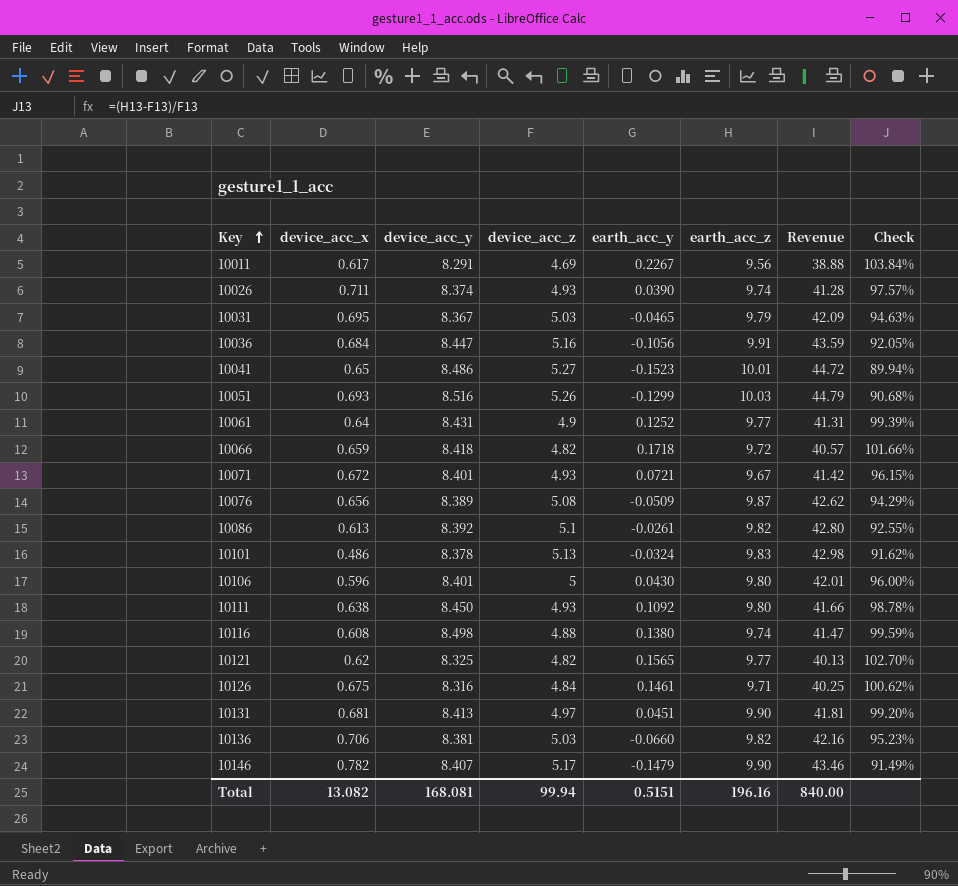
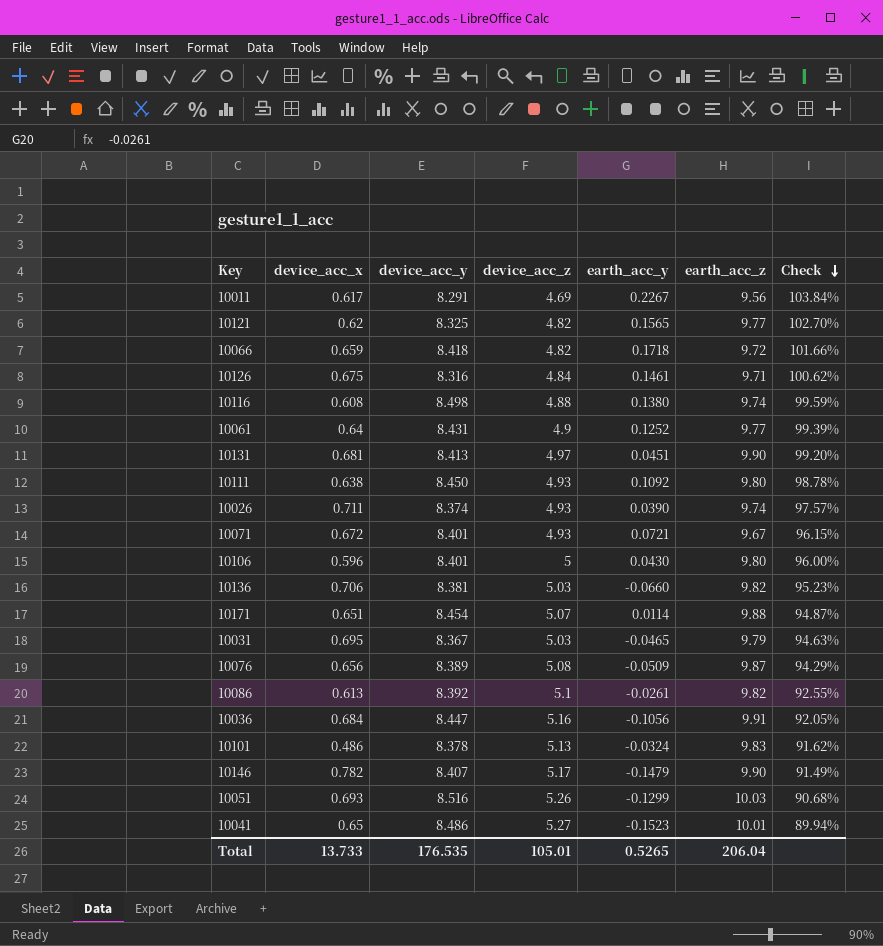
row order: Key ascending -> Check descending
column Revenue | formula: [device_acc_y] * [device_acc_z] -> none
row 10171: none -> 0.651 | 8.454 | 5.07 | 0.0114 | 9.88 | 94.87%
Total | device_acc_x: 13.082 -> 13.733
Total | device_acc_y: 168.081 -> 176.535
Total | device_acc_z: 99.94 -> 105.01
Total | earth_acc_y: 0.5151 -> 0.5265
Total | earth_acc_z: 196.16 -> 206.04

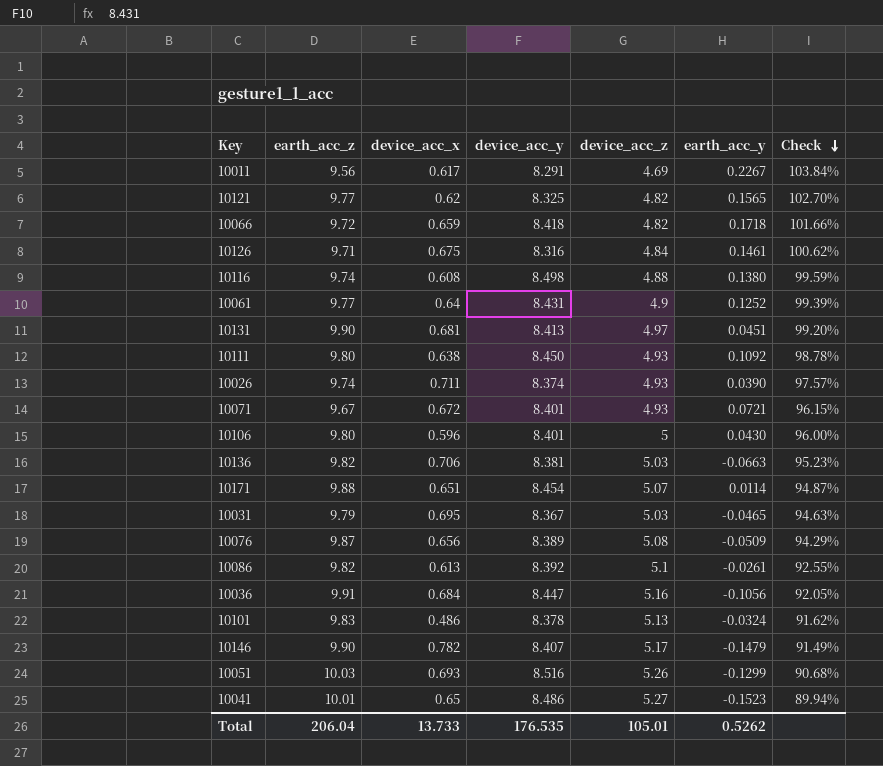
column earth_acc_z | position: 6 -> 2
10136 | earth_acc_y: -0.0660 -> -0.0663
Total | earth_acc_y: 0.5265 -> 0.5262

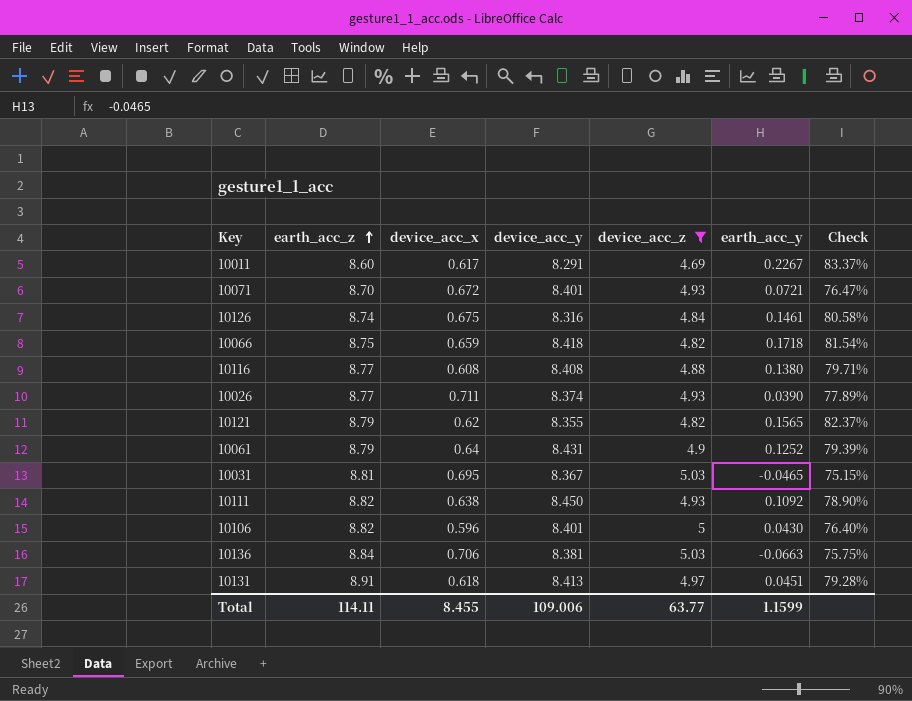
filter: none -> device_acc_z <= 5.03
row order: Check descending -> earth_acc_z ascending
10011 | earth_acc_z: 9.56 -> 8.60
10011 | Check: 103.84% -> 83.37%
10071 | earth_acc_z: 9.67 -> 8.70
10071 | Check: 96.15% -> 76.47%
10126 | earth_acc_z: 9.71 -> 8.74
10126 | Check: 100.62% -> 80.58%
10066 | earth_acc_z: 9.72 -> 8.75
10066 | Check: 101.66% -> 81.54%
10116 | earth_acc_z: 9.74 -> 8.77
10116 | device_acc_y: 8.498 -> 8.408
10116 | Check: 99.59% -> 79.71%
10026 | earth_acc_z: 9.74 -> 8.77
10026 | Check: 97.57% -> 77.89%
10121 | earth_acc_z: 9.77 -> 8.79
10121 | device_acc_y: 8.325 -> 8.355
10121 | Check: 102.70% -> 82.37%
10061 | earth_acc_z: 9.77 -> 8.79
10061 | Check: 99.39% -> 79.39%
10031 | earth_acc_z: 9.79 -> 8.81
10031 | Check: 94.63% -> 75.15%
10111 | earth_acc_z: 9.80 -> 8.82
10111 | Check: 98.78% -> 78.90%
10106 | earth_acc_z: 9.80 -> 8.82
10106 | Check: 96.00% -> 76.40%
10136 | earth_acc_z: 9.82 -> 8.84
10136 | Check: 95.23% -> 75.75%
10131 | earth_acc_z: 9.90 -> 8.91
10131 | device_acc_x: 0.681 -> 0.618
10131 | Check: 99.20% -> 79.28%
Total | earth_acc_z: 206.04 -> 114.11
Total | device_acc_x: 13.733 -> 8.455
Total | device_acc_y: 176.535 -> 109.006
Total | device_acc_z: 105.01 -> 63.77
Total | earth_acc_y: 0.5262 -> 1.1599

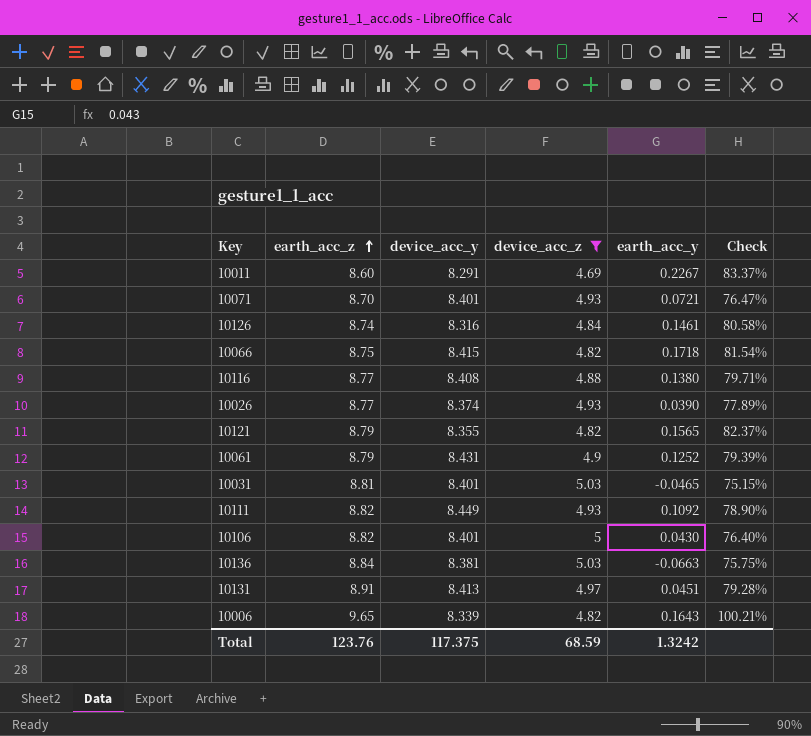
column device_acc_x | position: 3 -> none
10066 | device_acc_y: 8.418 -> 8.415
10031 | device_acc_y: 8.367 -> 8.401
10111 | device_acc_y: 8.450 -> 8.449
row 10006: none -> 9.65 | 8.339 | 4.82 | 0.1643 | 100.21%
Total | earth_acc_z: 114.11 -> 123.76
Total | device_acc_y: 109.006 -> 117.375
Total | device_acc_z: 63.77 -> 68.59
Total | earth_acc_y: 1.1599 -> 1.3242

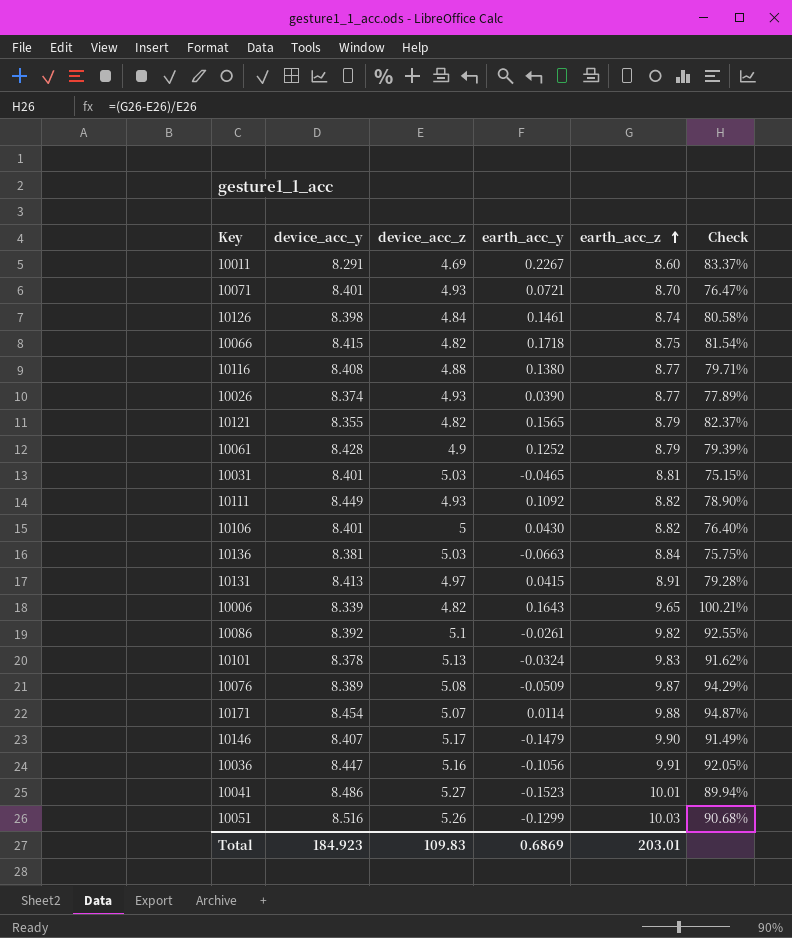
filter: device_acc_z <= 5.03 -> none
column earth_acc_z | position: 2 -> 5
10126 | device_acc_y: 8.316 -> 8.398
10061 | device_acc_y: 8.431 -> 8.428
10131 | earth_acc_y: 0.0451 -> 0.0415
Total | device_acc_y: 117.375 -> 184.923
Total | device_acc_z: 68.59 -> 109.83
Total | earth_acc_y: 1.3242 -> 0.6869
Total | earth_acc_z: 123.76 -> 203.01

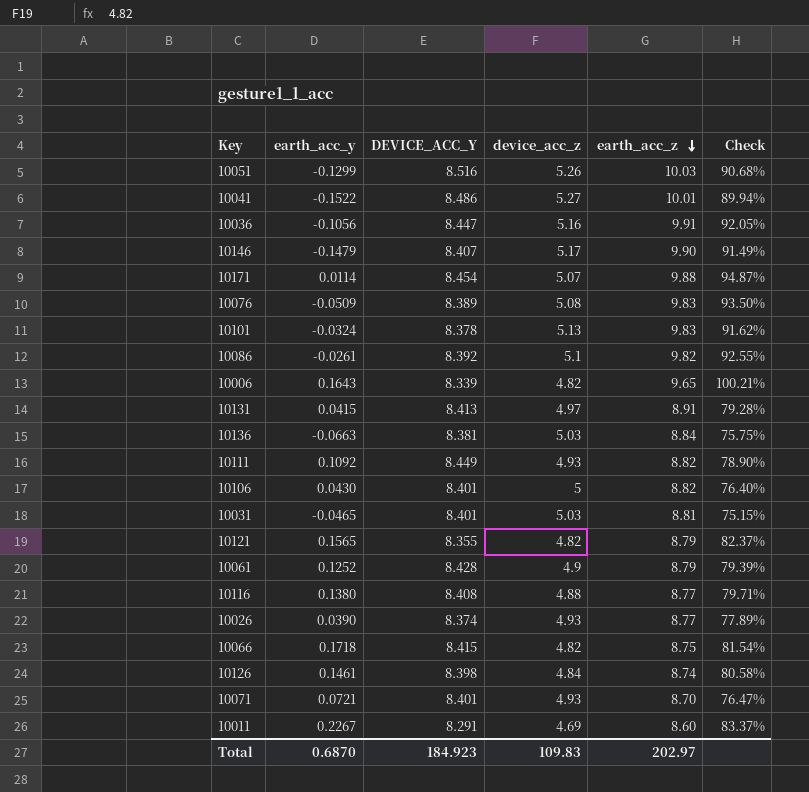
row order: earth_acc_z ascending -> earth_acc_z descending
column earth_acc_y | position: 4 -> 2
column name: device_acc_y -> DEVICE_ACC_Y
10041 | earth_acc_y: -0.1523 -> -0.1522
10076 | earth_acc_z: 9.87 -> 9.83
10076 | Check: 94.29% -> 93.50%
Total | earth_acc_y: 0.6869 -> 0.6870
Total | earth_acc_z: 203.01 -> 202.97

